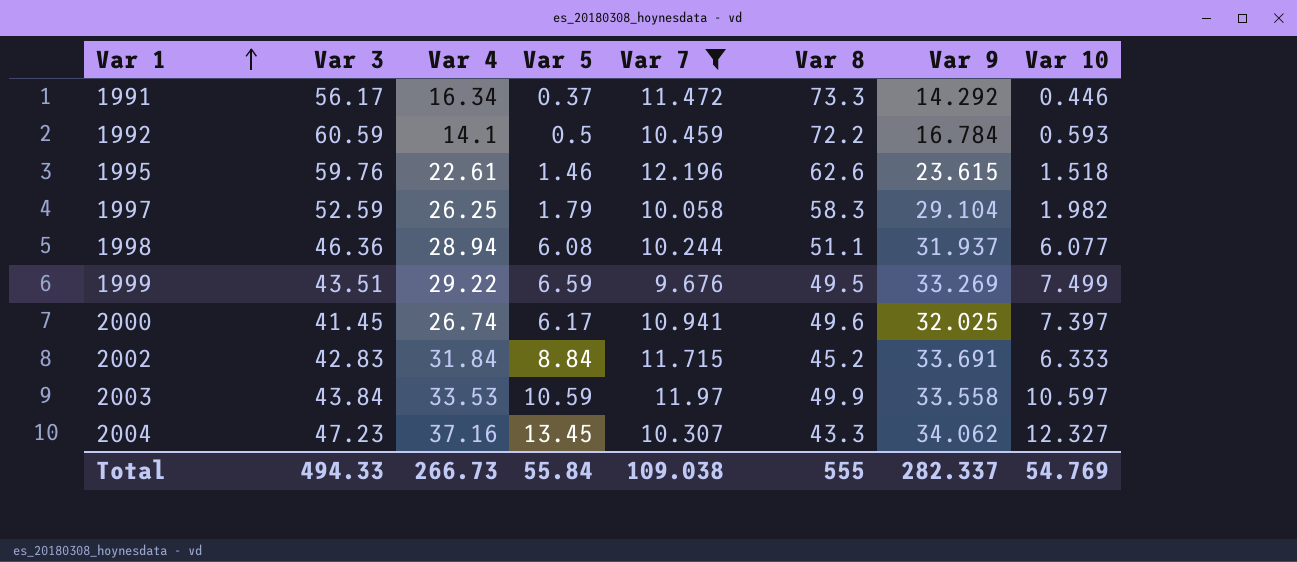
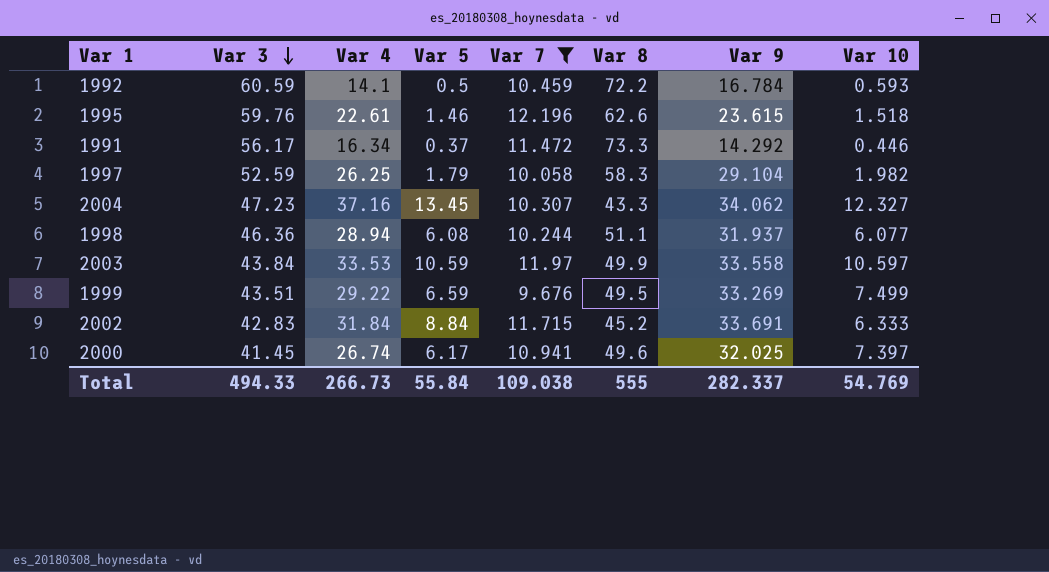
row order: Var 1 ascending -> Var 3 descending

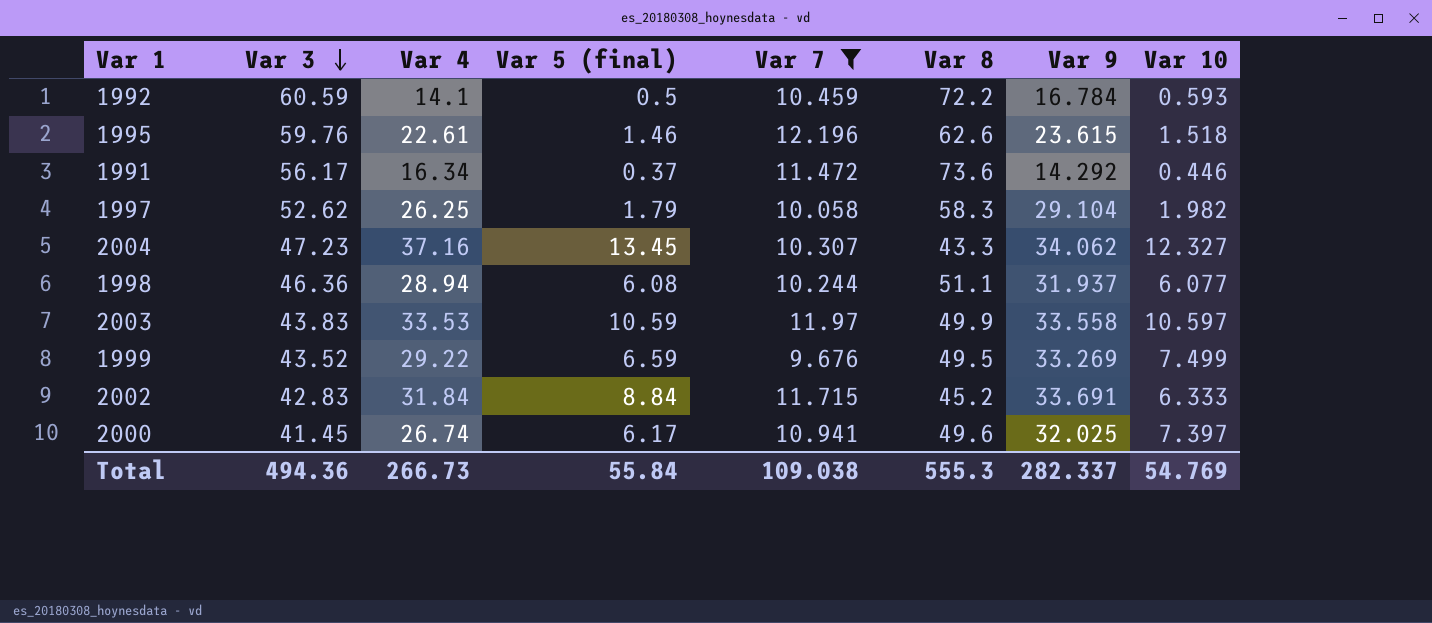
column name: Var 5 -> Var 5 (final)
1991 | Var 8: 73.3 -> 73.6
1997 | Var 3: 52.59 -> 52.62
2003 | Var 3: 43.84 -> 43.83
1999 | Var 3: 43.51 -> 43.52
Total | Var 3: 494.33 -> 494.36
Total | Var 8: 555 -> 555.3

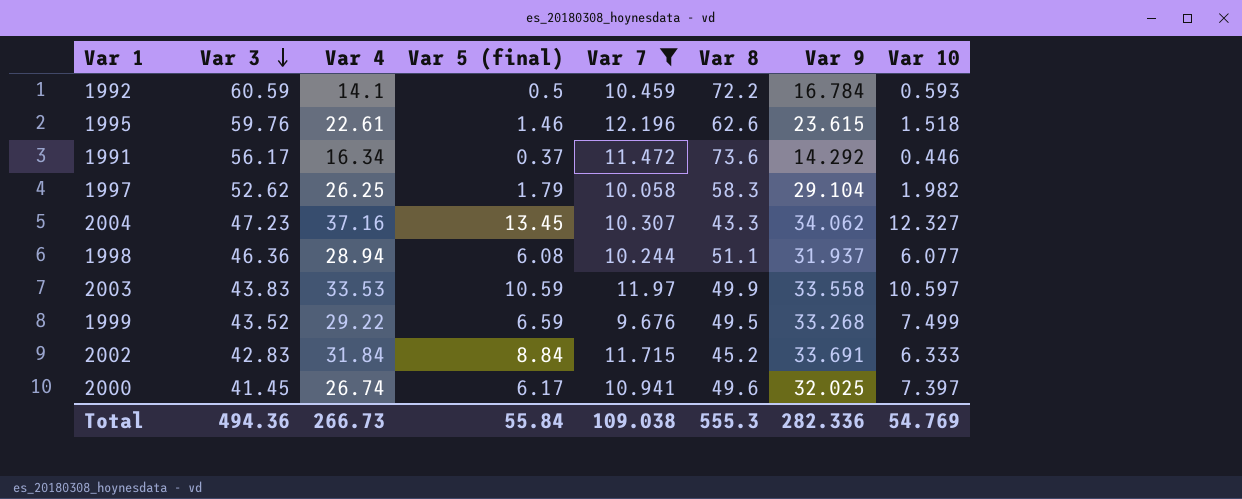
1999 | Var 9: 33.269 -> 33.268
Total | Var 9: 282.337 -> 282.336

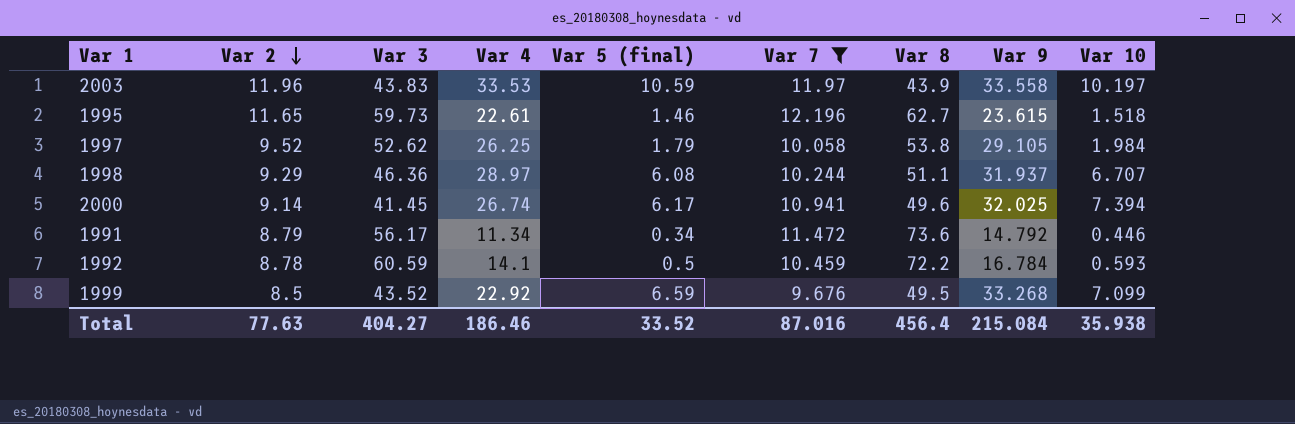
row order: Var 3 descending -> Var 2 descending
column Var 2 | position: none -> 2
row 2004: 47.23 | 37.16 | 13.45 | 10.307 | 43.3 | 34.062 | 12.327 -> none
row 2002: 42.83 | 31.84 | 8.84 | 11.715 | 45.2 | 33.691 | 6.333 -> none
2003 | Var 8: 49.9 -> 43.9
2003 | Var 10: 10.597 -> 10.197
1995 | Var 3: 59.76 -> 59.73
1995 | Var 8: 62.6 -> 62.7
1997 | Var 8: 58.3 -> 53.8
1997 | Var 9: 29.104 -> 29.105
1997 | Var 10: 1.982 -> 1.984
1998 | Var 4: 28.94 -> 28.97
1998 | Var 10: 6.077 -> 6.707
2000 | Var 10: 7.397 -> 7.394
1991 | Var 4: 16.34 -> 11.34
1991 | Var 5 (final): 0.37 -> 0.34
1991 | Var 9: 14.292 -> 14.792
1999 | Var 4: 29.22 -> 22.92
1999 | Var 10: 7.499 -> 7.099
Total | Var 3: 494.36 -> 404.27
Total | Var 4: 266.73 -> 186.46
Total | Var 5 (final): 55.84 -> 33.52
Total | Var 7: 109.038 -> 87.016
Total | Var 8: 555.3 -> 456.4
Total | Var 9: 282.336 -> 215.084
Total | Var 10: 54.769 -> 35.938

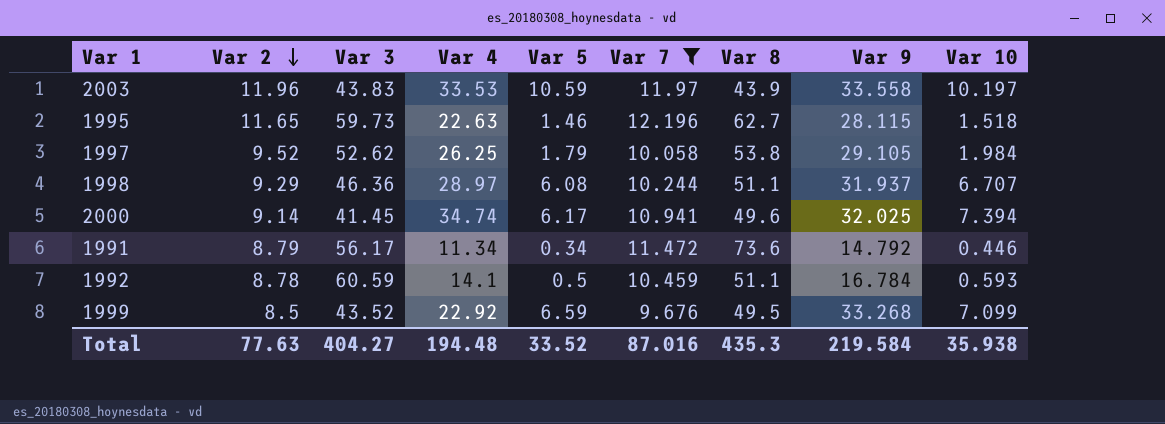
column name: Var 5 (final) -> Var 5
1995 | Var 4: 22.61 -> 22.63
1995 | Var 9: 23.615 -> 28.115
2000 | Var 4: 26.74 -> 34.74
1992 | Var 8: 72.2 -> 51.1
Total | Var 4: 186.46 -> 194.48
Total | Var 8: 456.4 -> 435.3
Total | Var 9: 215.084 -> 219.584

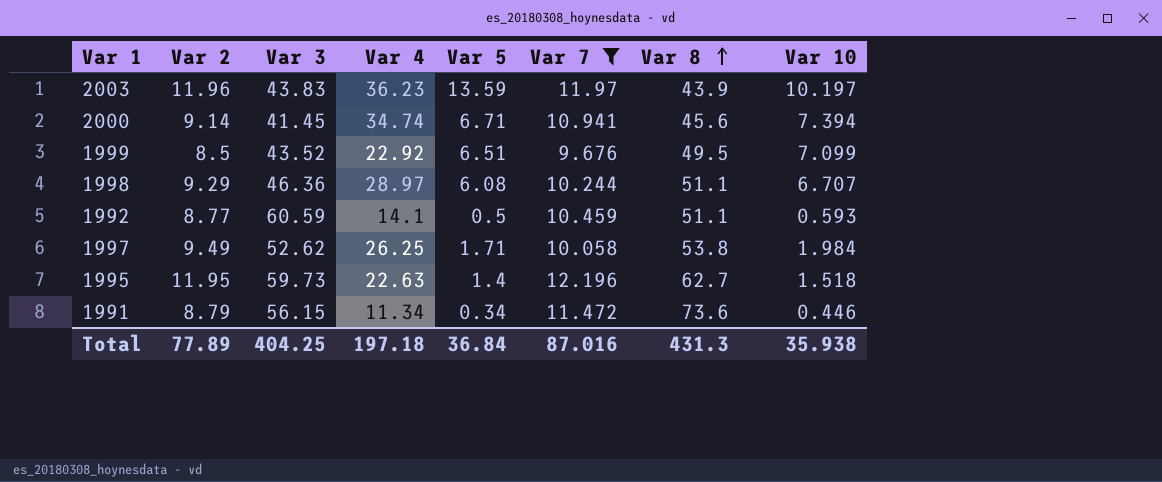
row order: Var 2 descending -> Var 8 ascending
column Var 9 | position: 8 -> none
2003 | Var 4: 33.53 -> 36.23
2003 | Var 5: 10.59 -> 13.59
2000 | Var 5: 6.17 -> 6.71
2000 | Var 8: 49.6 -> 45.6
1999 | Var 5: 6.59 -> 6.51
1992 | Var 2: 8.78 -> 8.77
1997 | Var 2: 9.52 -> 9.49
1997 | Var 5: 1.79 -> 1.71
1995 | Var 2: 11.65 -> 11.95
1995 | Var 5: 1.46 -> 1.4
1991 | Var 3: 56.17 -> 56.15
Total | Var 2: 77.63 -> 77.89
Total | Var 3: 404.27 -> 404.25
Total | Var 4: 194.48 -> 197.18
Total | Var 5: 33.52 -> 36.84
Total | Var 8: 435.3 -> 431.3

